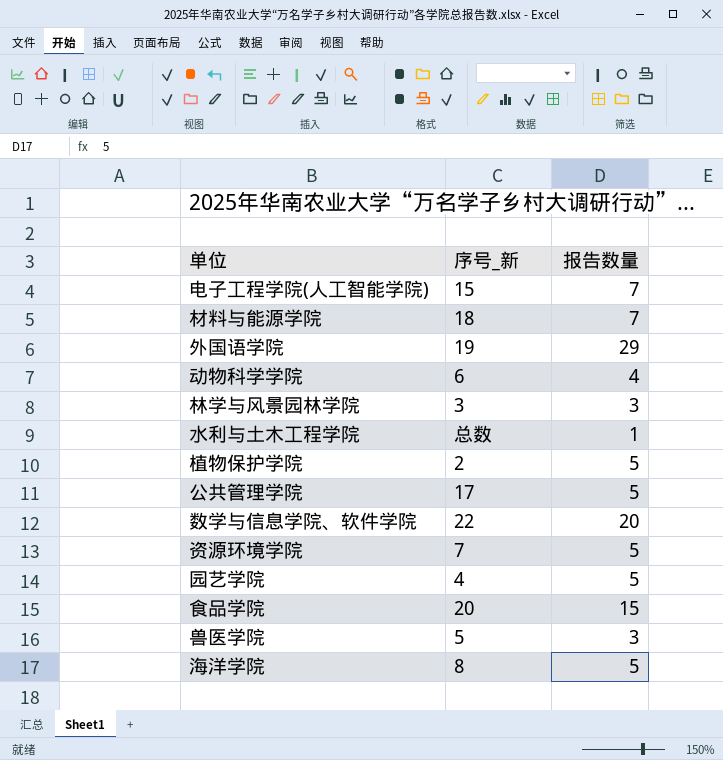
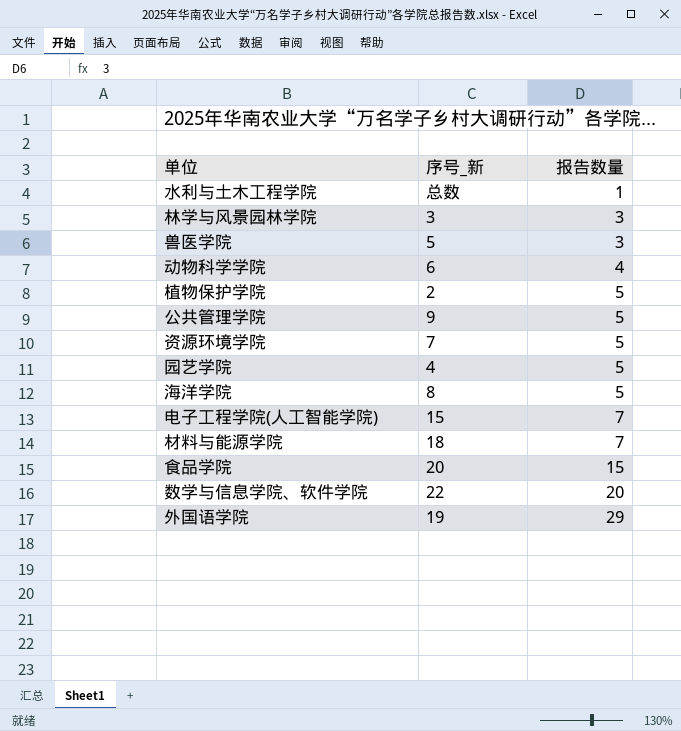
row order: none -> 报告数量 ascending
公共管理学院 | 序号_新: 17 -> 9

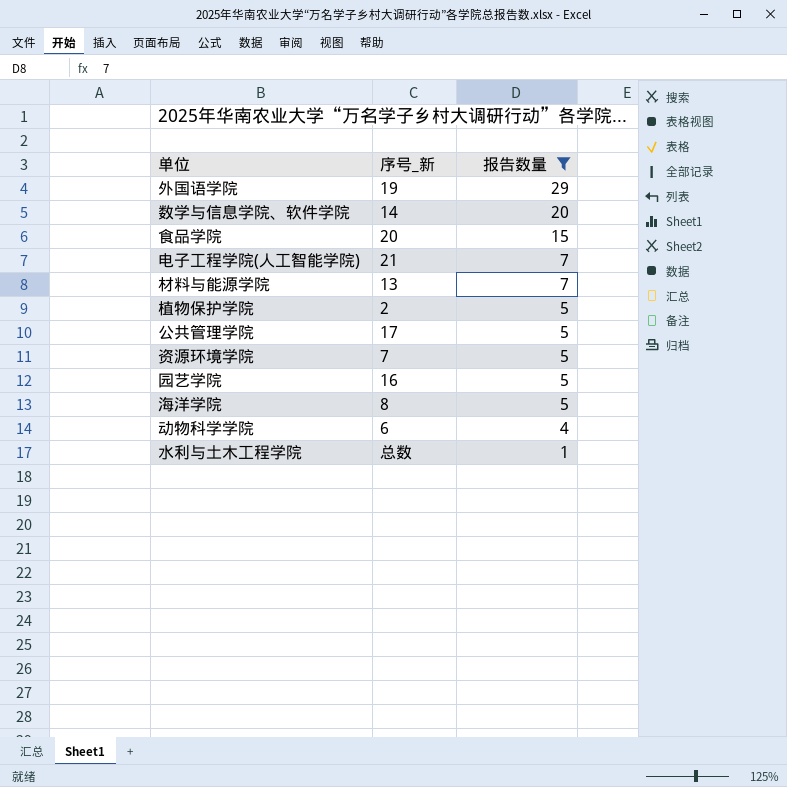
filter: none -> 报告数量 != 3
row order: 报告数量 ascending -> 报告数量 descending
数学与信息学院、软件学院 | 序号_新: 22 -> 14
电子工程学院(人工智能学院) | 序号_新: 15 -> 21
材料与能源学院 | 序号_新: 18 -> 13
公共管理学院 | 序号_新: 9 -> 17
园艺学院 | 序号_新: 4 -> 16

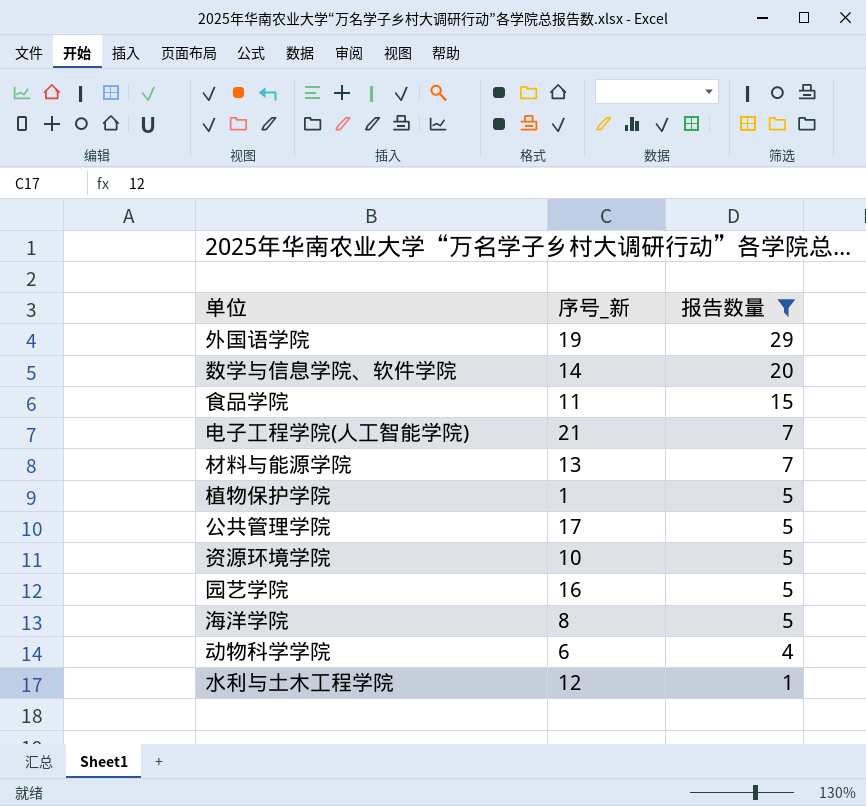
食品学院 | 序号_新: 20 -> 11
植物保护学院 | 序号_新: 2 -> 1
资源环境学院 | 序号_新: 7 -> 10
水利与土木工程学院 | 序号_新: 总数 -> 12

